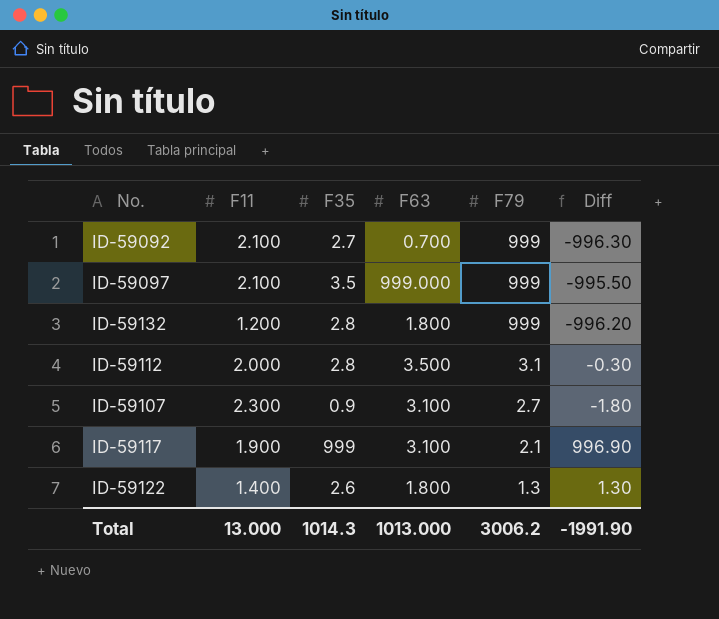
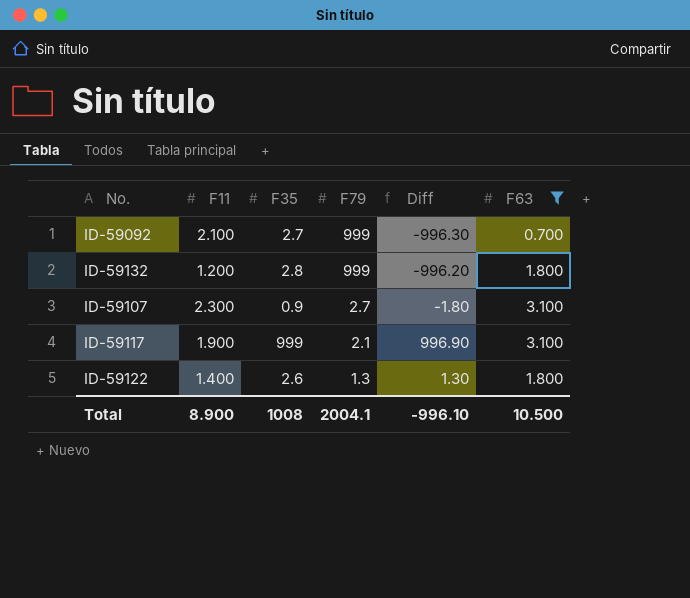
filter: none -> F63 <= 3.100
column F63 | position: 4 -> 6
Total | F11: 13.000 -> 8.900
Total | F35: 1014.3 -> 1008
Total | F79: 3006.2 -> 2004.1
Total | Diff: -1991.90 -> -996.10
Total | F63: 1013.000 -> 10.500

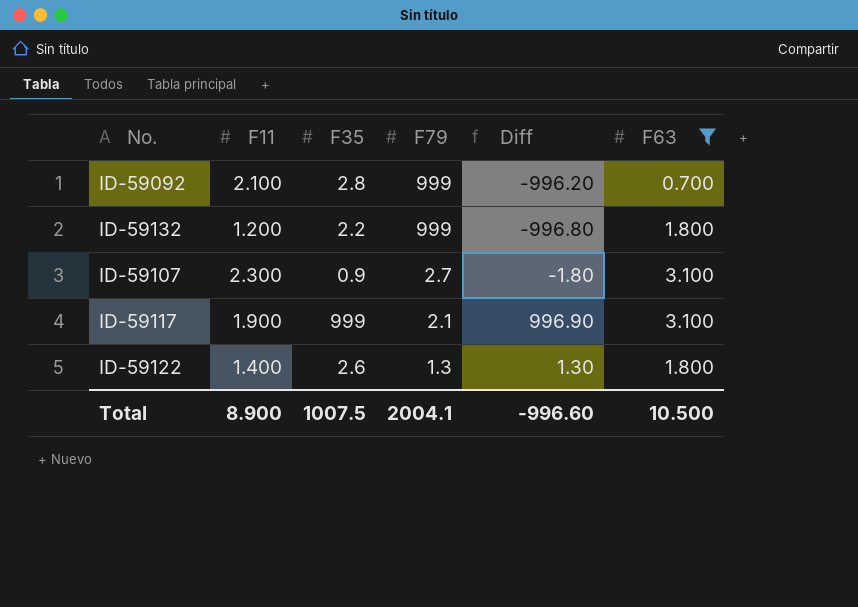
ID-59092 | F35: 2.7 -> 2.8
ID-59092 | Diff: -996.30 -> -996.20
ID-59132 | F35: 2.8 -> 2.2
ID-59132 | Diff: -996.20 -> -996.80
Total | F35: 1008 -> 1007.5
Total | Diff: -996.10 -> -996.60

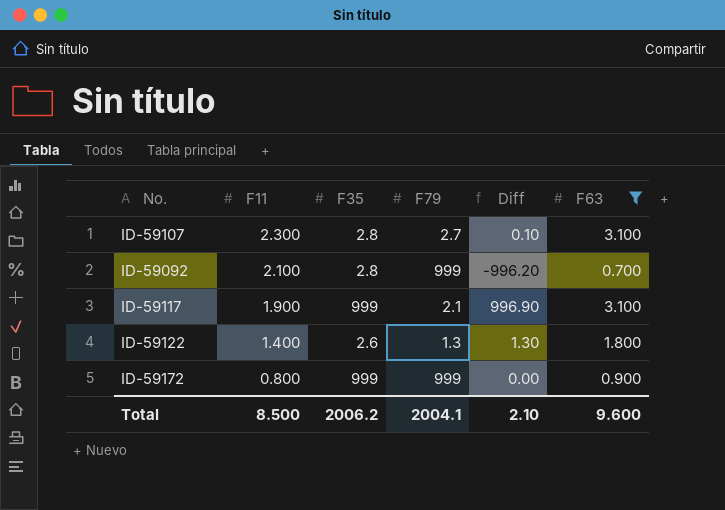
row order: F79 descending -> F11 descending
row ID-59132: 1.200 | 2.2 | 999 | -996.80 | 1.800 -> none
ID-59107 | F35: 0.9 -> 2.8
ID-59107 | Diff: -1.80 -> 0.10
row ID-59172: none -> 0.800 | 999 | 999 | 0.00 | 0.900
Total | F11: 8.900 -> 8.500
Total | F35: 1007.5 -> 2006.2
Total | Diff: -996.60 -> 2.10
Total | F63: 10.500 -> 9.600

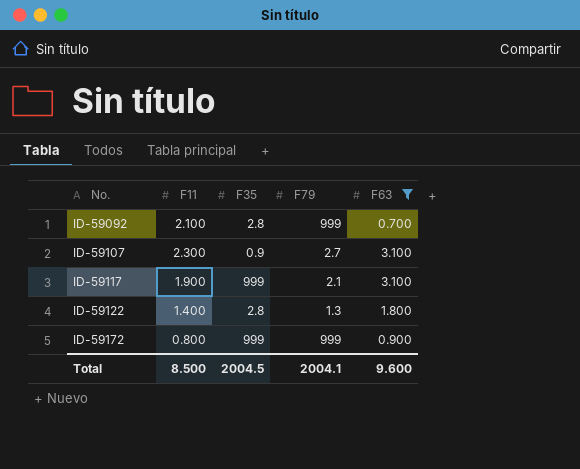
row order: F11 descending -> No. ascending
column Diff | formula: [F35] - [F79] -> none
ID-59107 | F35: 2.8 -> 0.9
ID-59122 | F35: 2.6 -> 2.8
Total | F35: 2006.2 -> 2004.5

